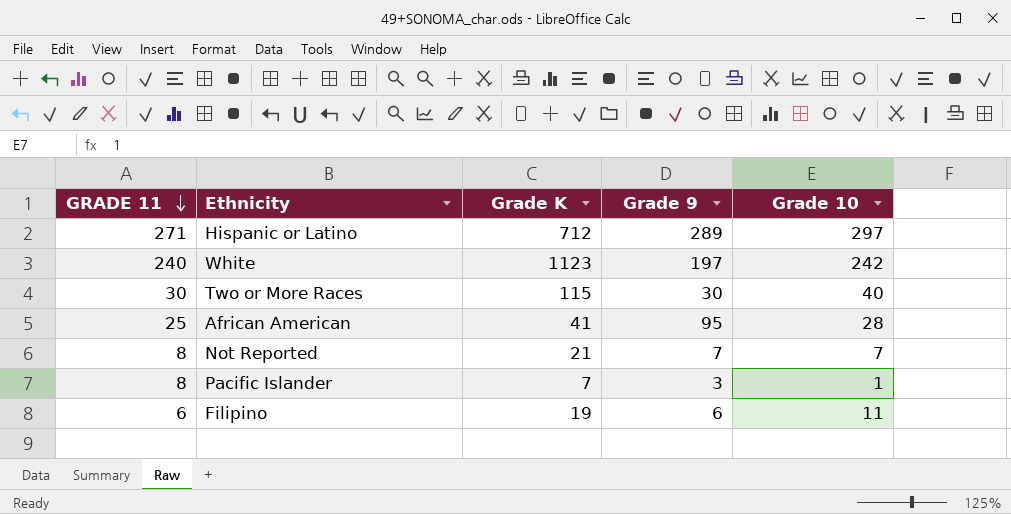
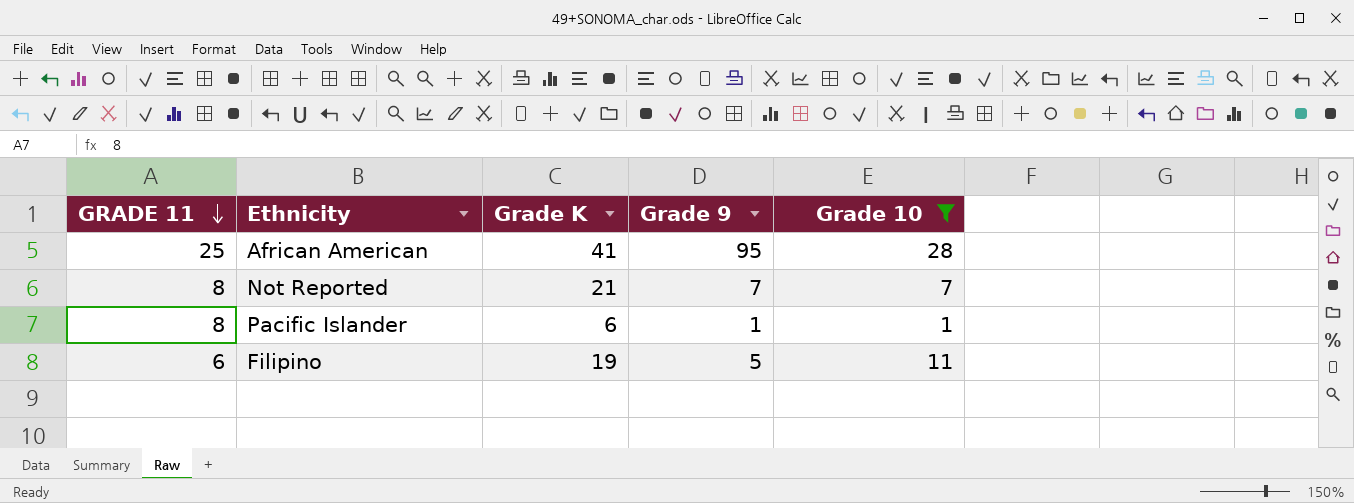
filter: none -> Grade 10 <= 28
Pacific Islander | Grade K: 7 -> 6
Pacific Islander | Grade 9: 3 -> 1
Filipino | Grade 9: 6 -> 5

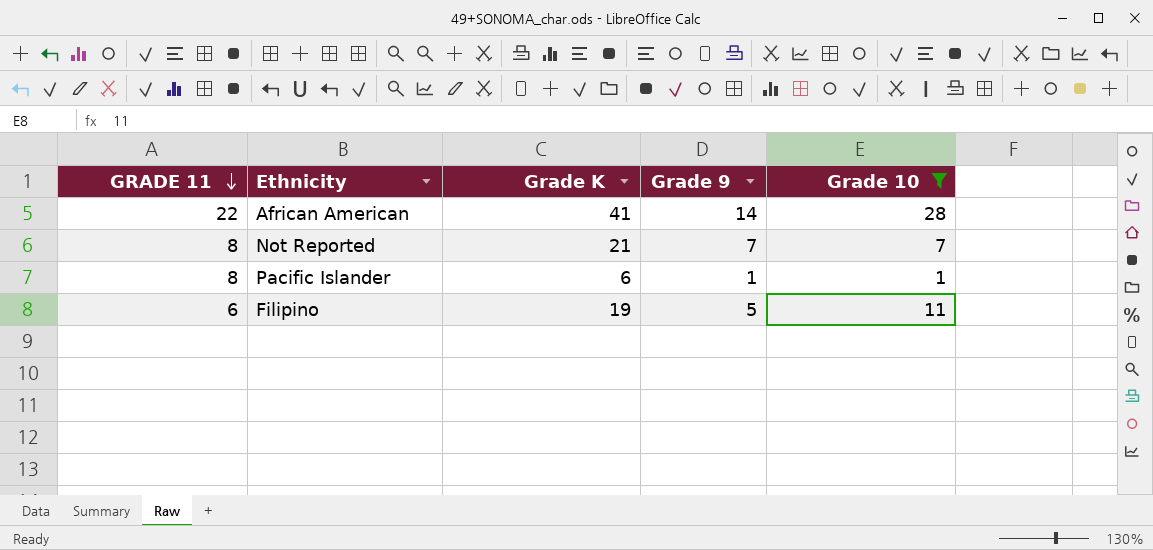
African American | GRADE 11: 25 -> 22
African American | Grade 9: 95 -> 14

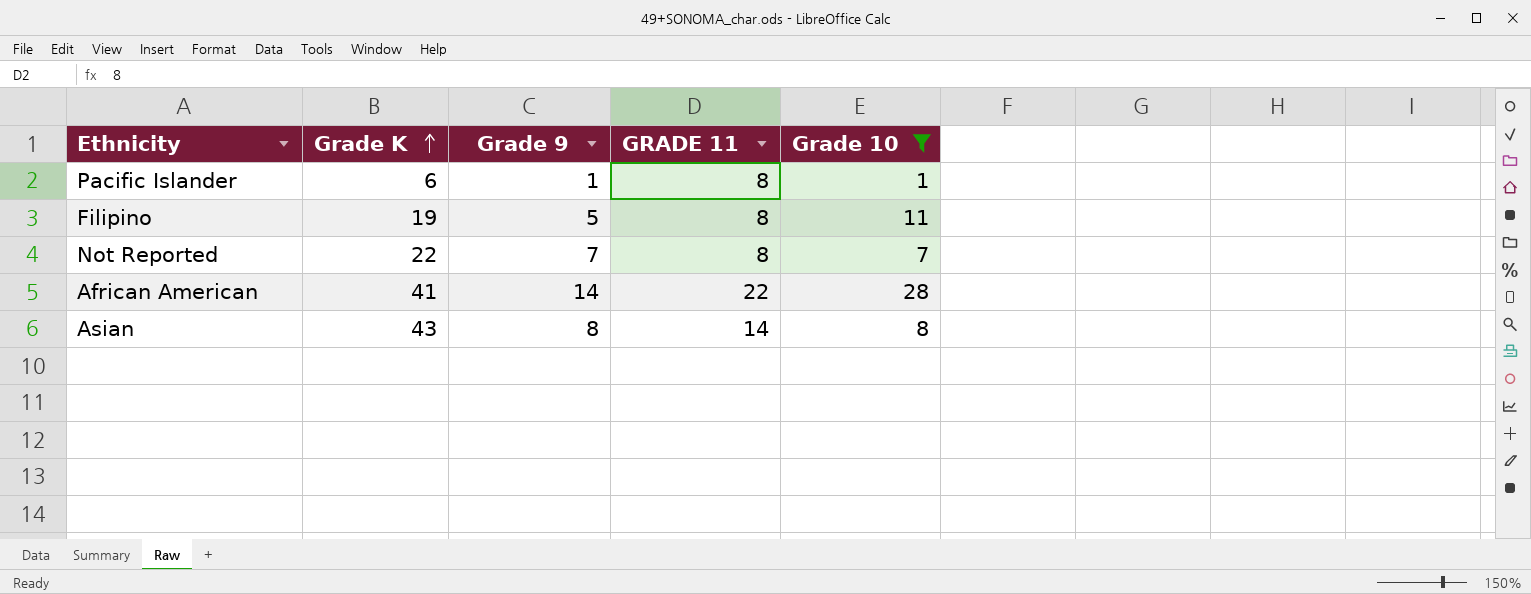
row order: GRADE 11 descending -> Grade K ascending
column GRADE 11 | position: 1 -> 4
Filipino | GRADE 11: 6 -> 8
Not Reported | Grade K: 21 -> 22
row Asian: none -> 43 | 8 | 14 | 8

